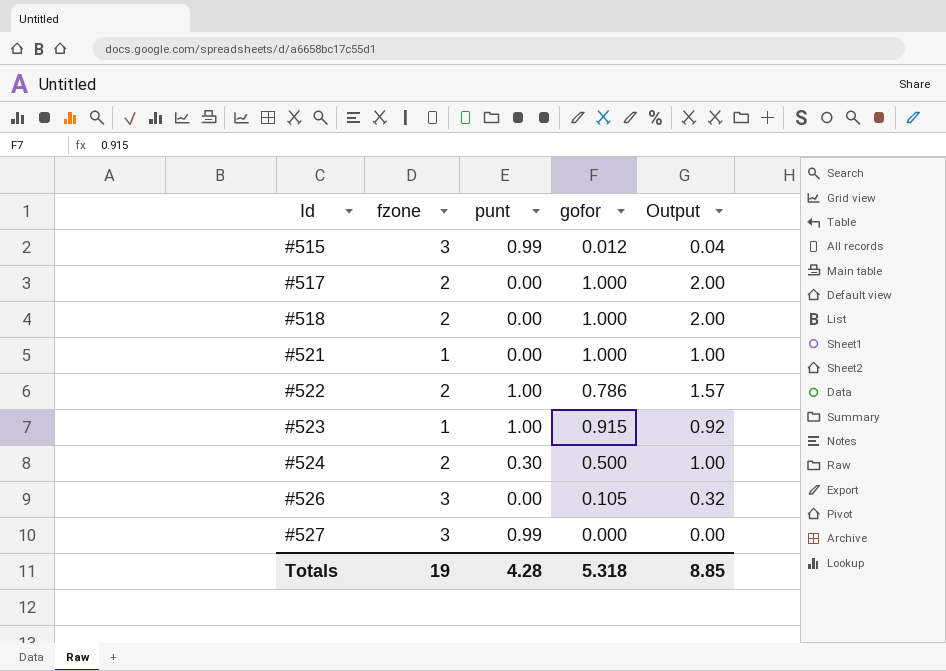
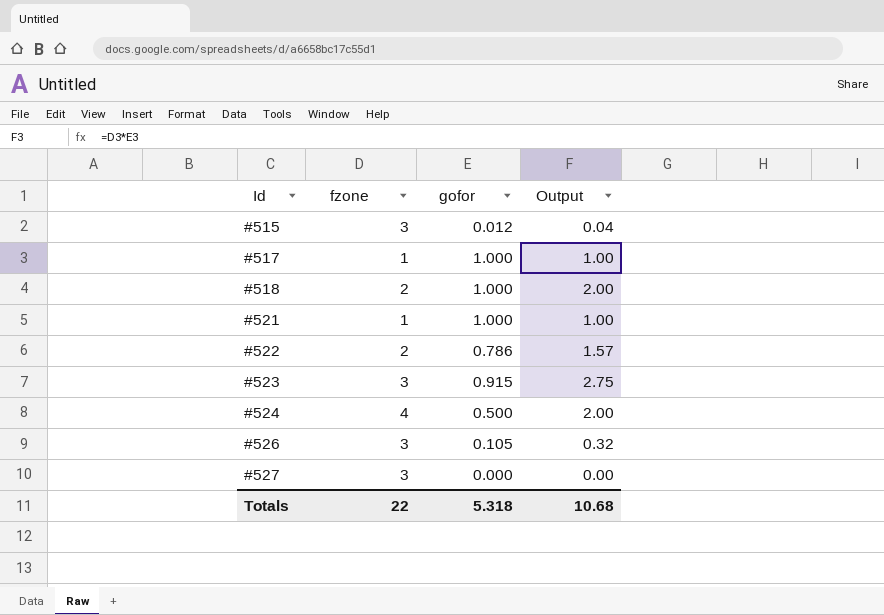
column punt | position: 3 -> none
#517 | fzone: 2 -> 1
#517 | Output: 2.00 -> 1.00
#523 | fzone: 1 -> 3
#523 | Output: 0.92 -> 2.75
#524 | fzone: 2 -> 4
#524 | Output: 1.00 -> 2.00
Totals | fzone: 19 -> 22
Totals | Output: 8.85 -> 10.68

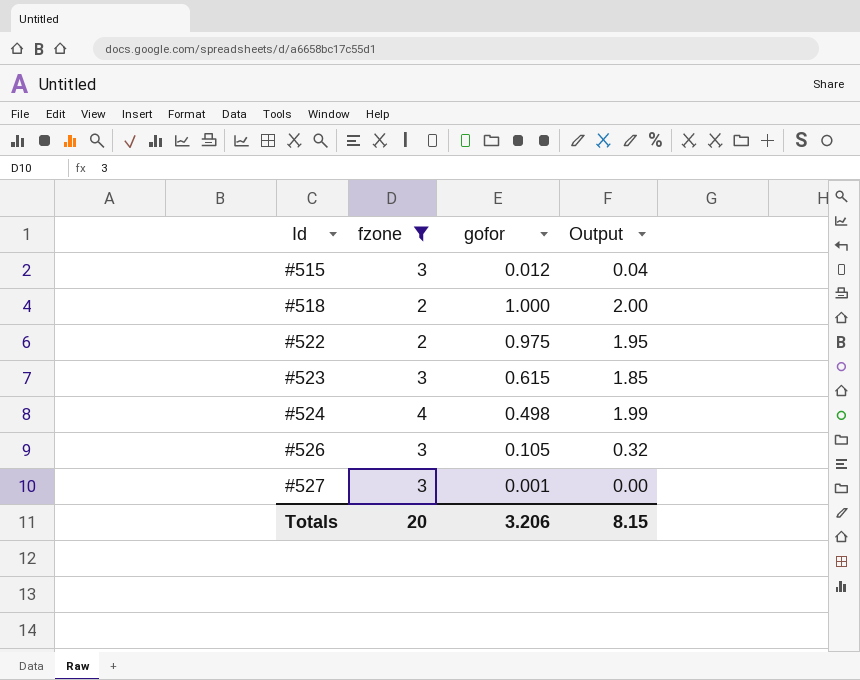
filter: none -> fzone != 1
#522 | gofor: 0.786 -> 0.975
#522 | Output: 1.57 -> 1.95
#523 | gofor: 0.915 -> 0.615
#523 | Output: 2.75 -> 1.85
#524 | gofor: 0.500 -> 0.498
#524 | Output: 2.00 -> 1.99
#527 | gofor: 0.000 -> 0.001
Totals | fzone: 22 -> 20
Totals | gofor: 5.318 -> 3.206
Totals | Output: 10.68 -> 8.15

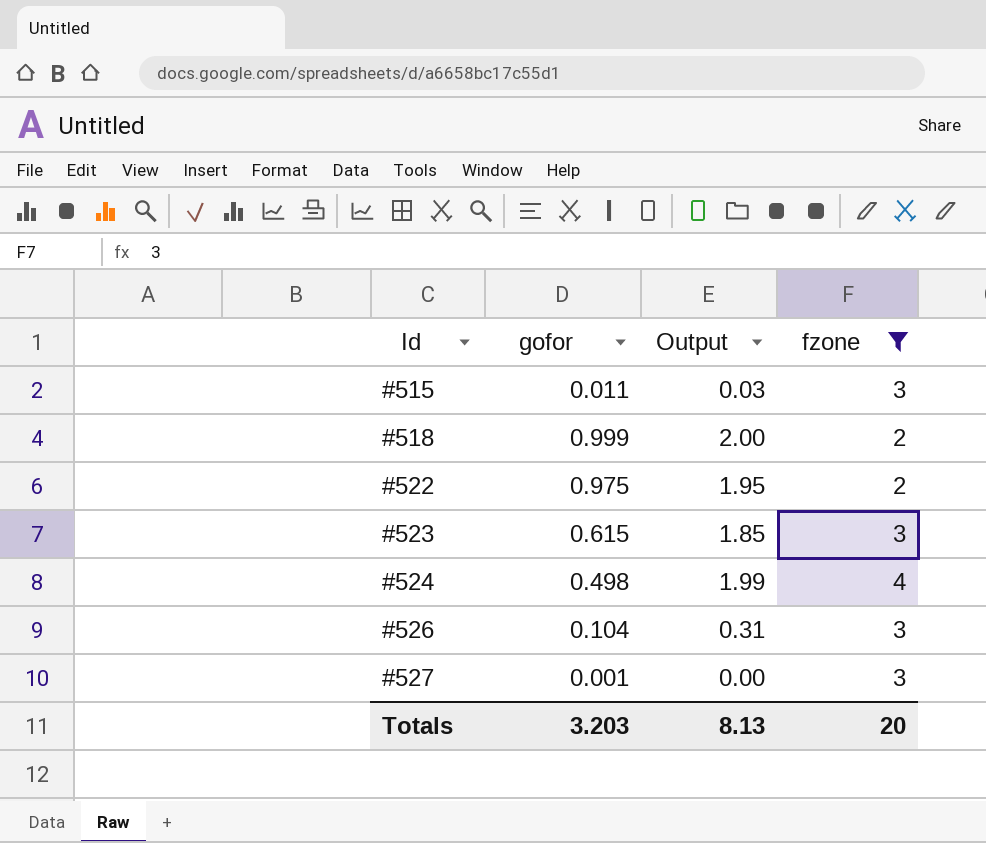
column fzone | position: 2 -> 4
#515 | gofor: 0.012 -> 0.011
#515 | Output: 0.04 -> 0.03
#518 | gofor: 1.000 -> 0.999
#526 | gofor: 0.105 -> 0.104
#526 | Output: 0.32 -> 0.31
Totals | gofor: 3.206 -> 3.203
Totals | Output: 8.15 -> 8.13

